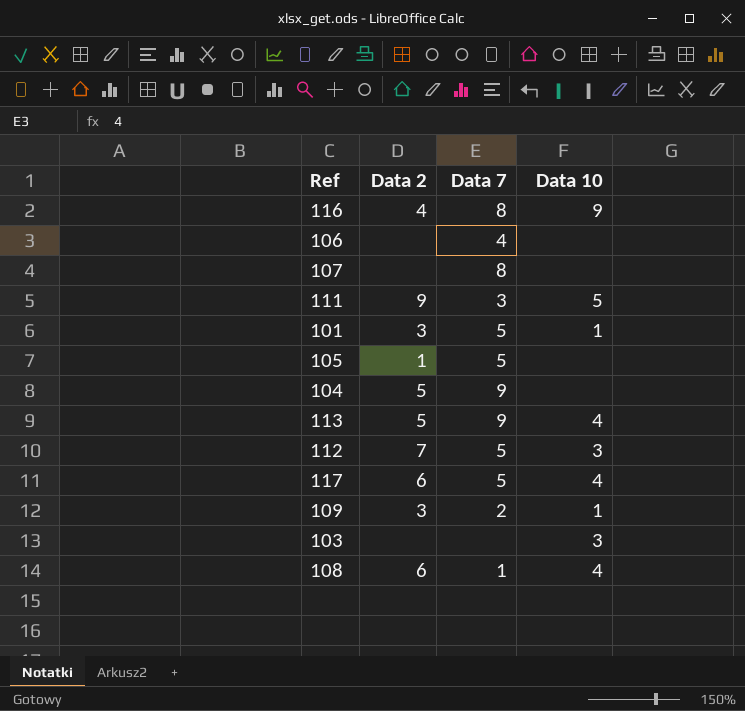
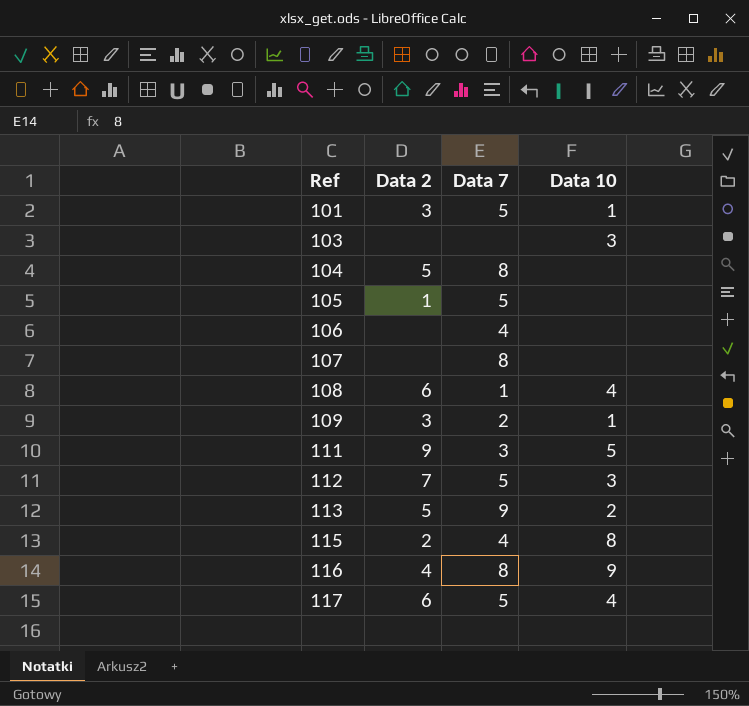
row order: none -> Ref ascending
104 | Data 7: 9 -> 8
113 | Data 10: 4 -> 2
row 115: none -> 2 | 4 | 8

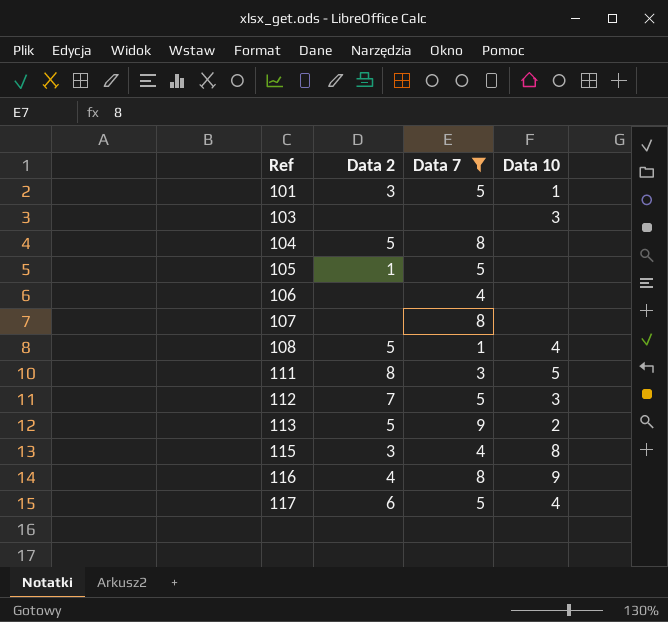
filter: none -> Data 7 != 2
108 | Data 2: 6 -> 5
111 | Data 2: 9 -> 8
115 | Data 2: 2 -> 3

